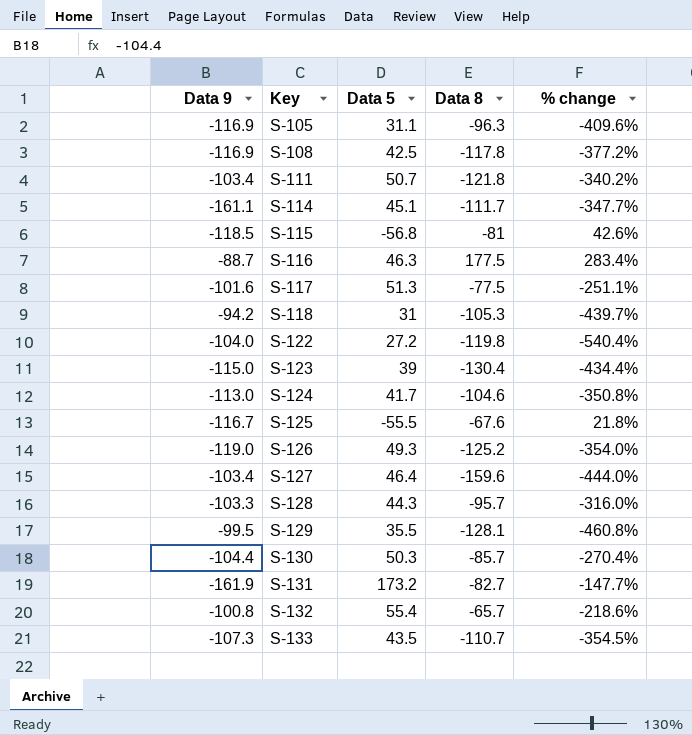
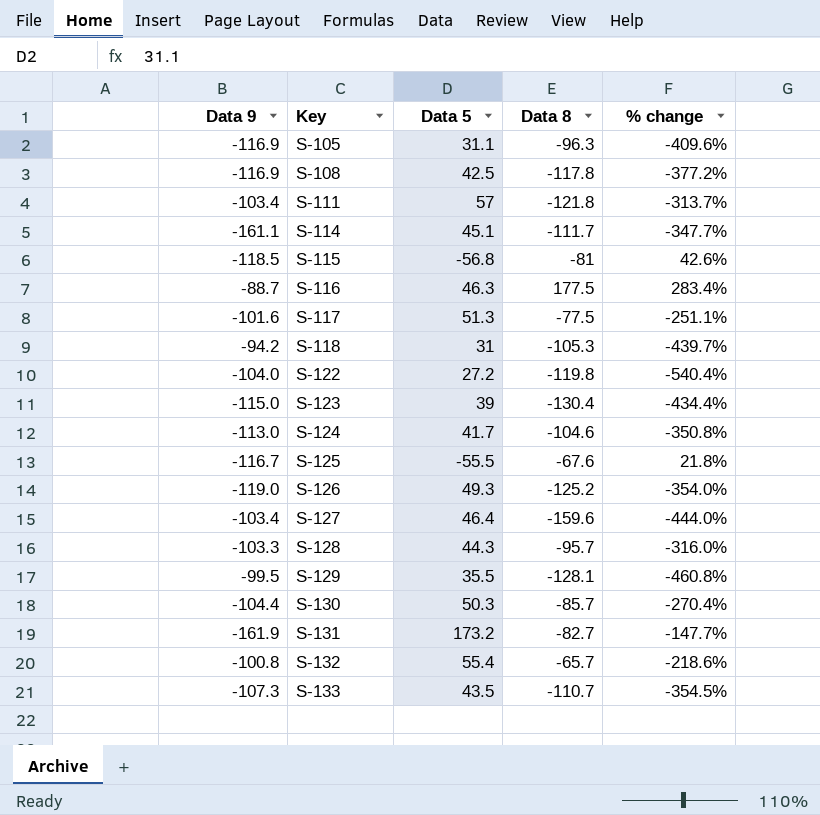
S-111 | Data 5: 50.7 -> 57
S-111 | % change: -340.2% -> -313.7%

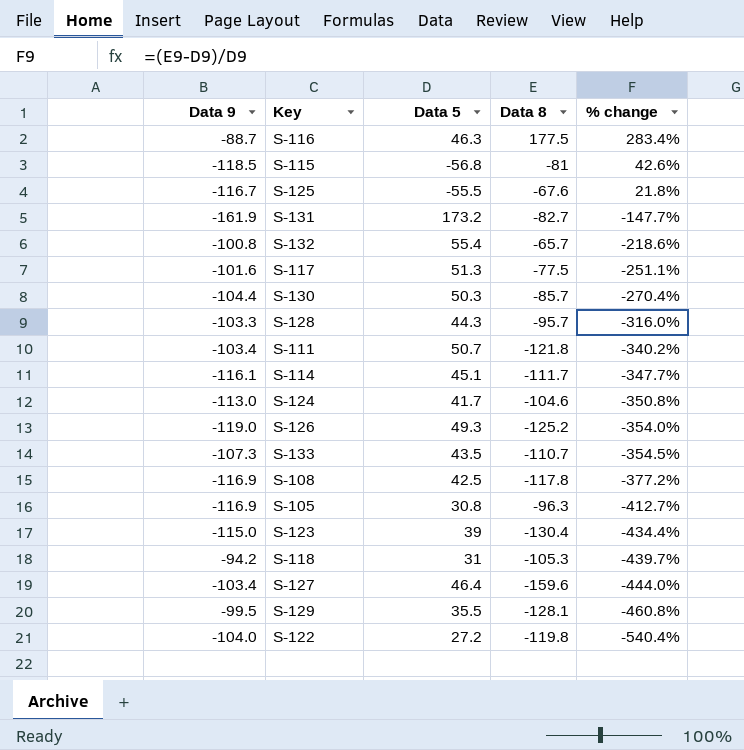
row order: Key ascending -> % change descending
S-111 | Data 5: 57 -> 50.7
S-111 | % change: -313.7% -> -340.2%
S-114 | Data 9: -161.1 -> -116.1
S-105 | Data 5: 31.1 -> 30.8
S-105 | % change: -409.6% -> -412.7%

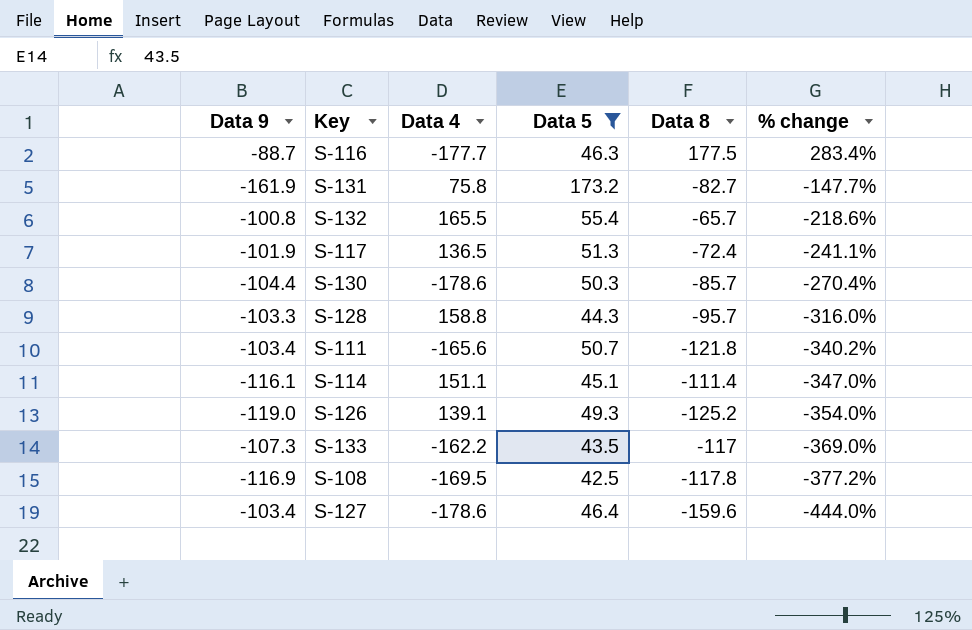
filter: none -> Data 5 >= 42.5
column Data 4 | position: none -> 3
S-117 | Data 9: -101.6 -> -101.9
S-117 | Data 8: -77.5 -> -72.4
S-117 | % change: -251.1% -> -241.1%
S-114 | Data 8: -111.7 -> -111.4
S-114 | % change: -347.7% -> -347.0%
S-133 | Data 8: -110.7 -> -117
S-133 | % change: -354.5% -> -369.0%

